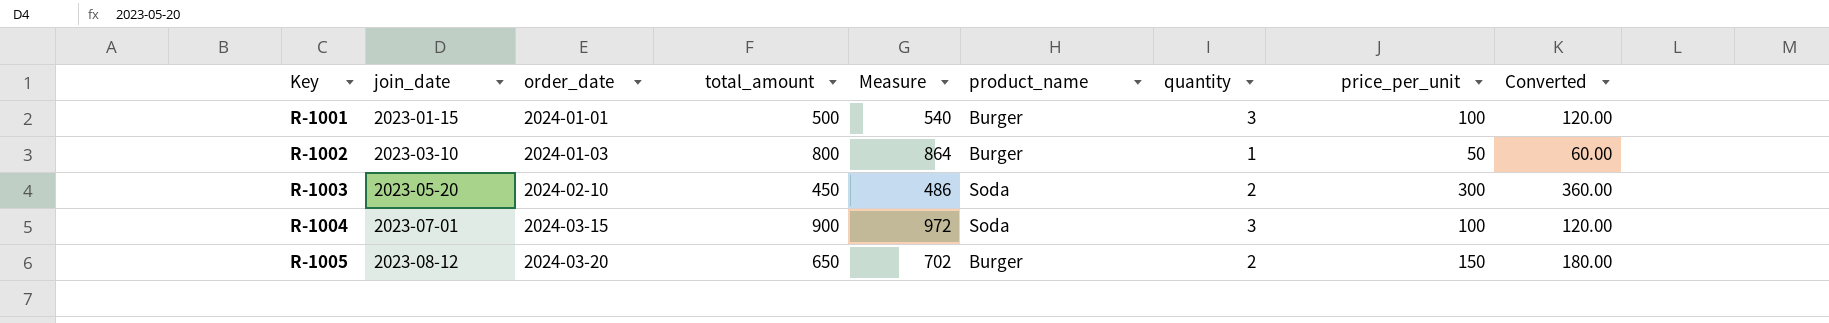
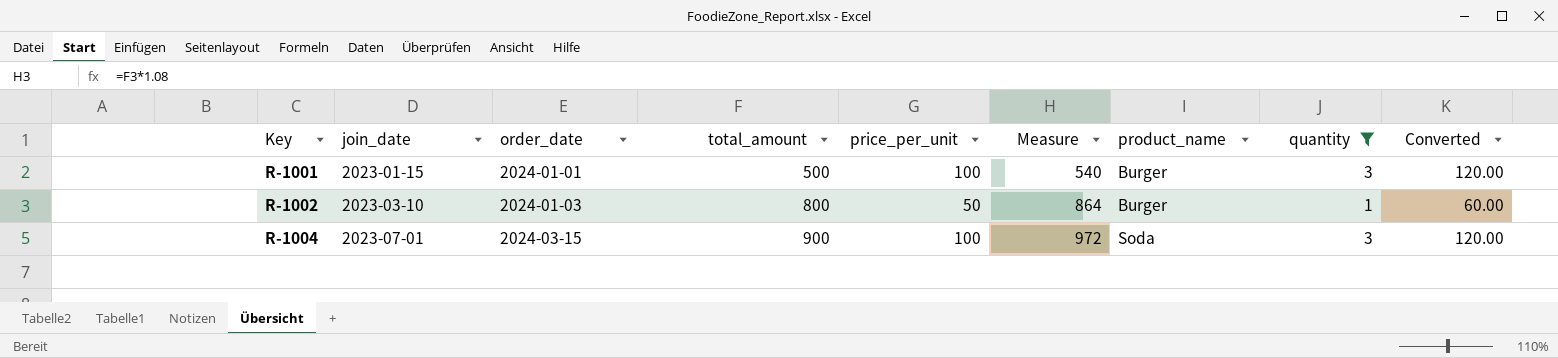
filter: none -> quantity != 2
column price_per_unit | position: 8 -> 5

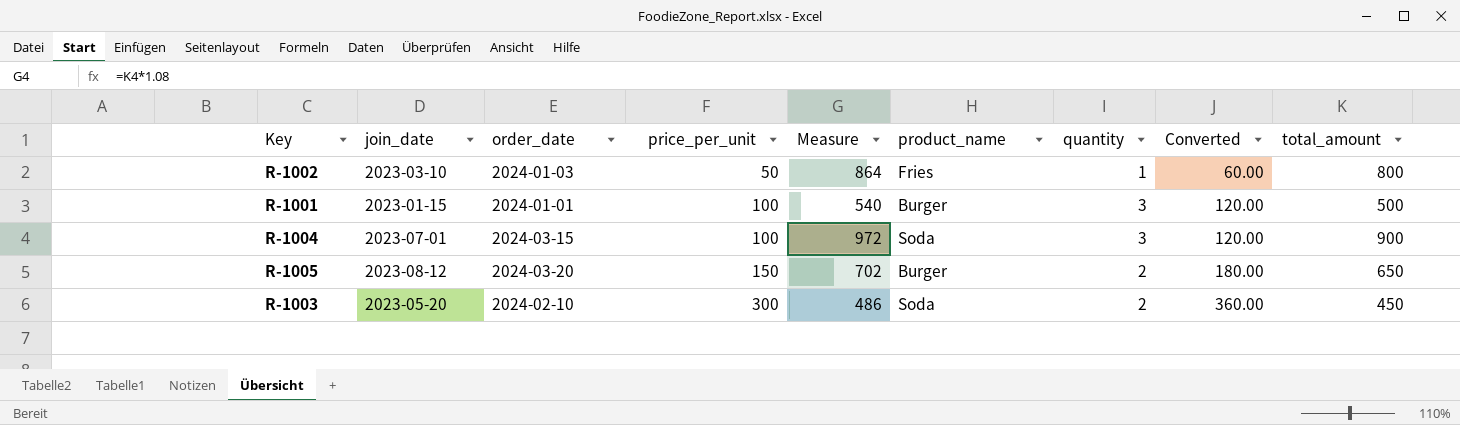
filter: quantity != 2 -> none
row order: Key ascending -> price_per_unit ascending
column total_amount | position: 4 -> 9
R-1002 | product_name: Burger -> Fries

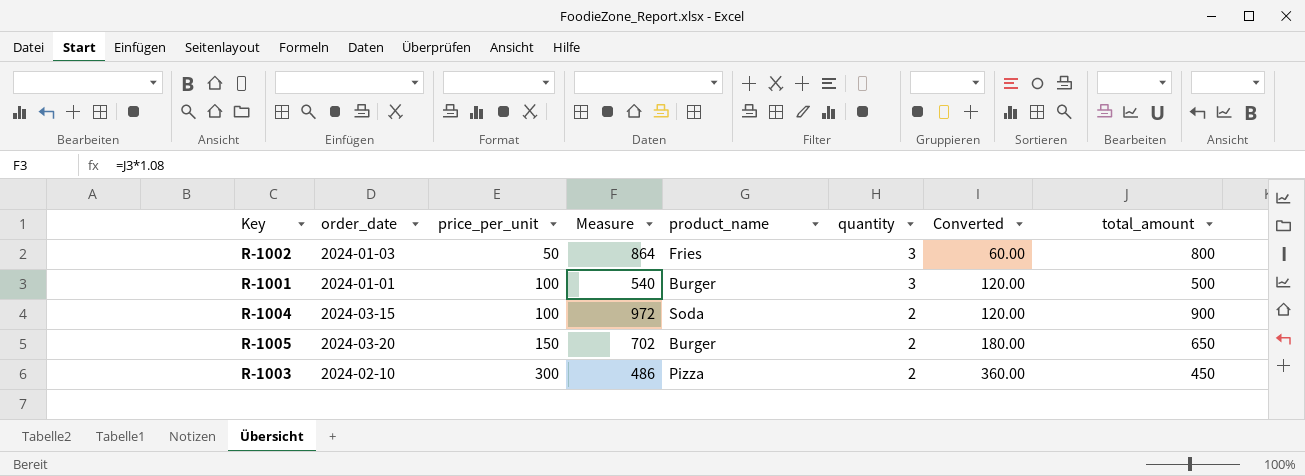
column join_date | position: 2 -> none
R-1002 | quantity: 1 -> 3
R-1004 | quantity: 3 -> 2
R-1003 | product_name: Soda -> Pizza

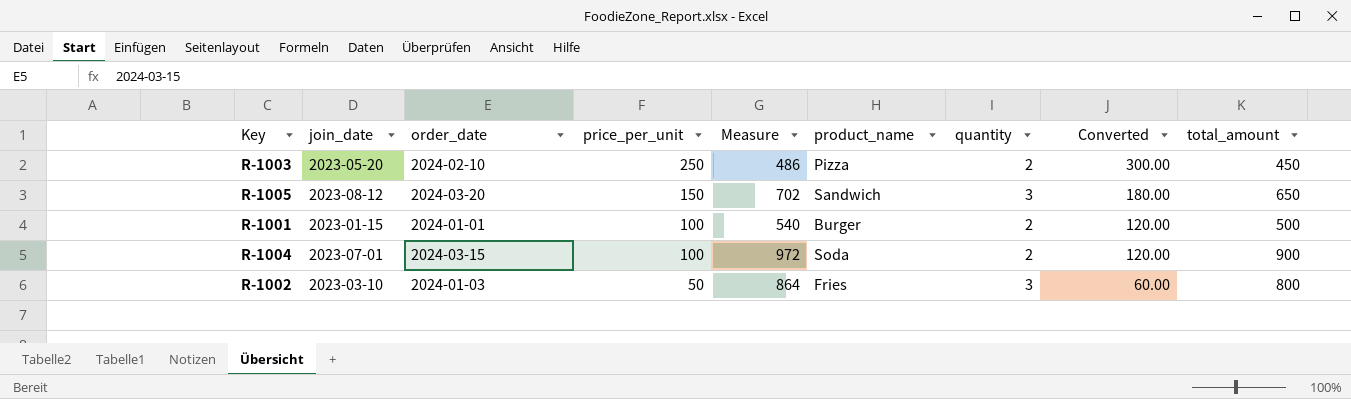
row order: price_per_unit ascending -> price_per_unit descending
column join_date | position: none -> 2
R-1003 | price_per_unit: 300 -> 250
R-1003 | Converted: 360.00 -> 300.00
R-1005 | product_name: Burger -> Sandwich
R-1005 | quantity: 2 -> 3
R-1001 | quantity: 3 -> 2

